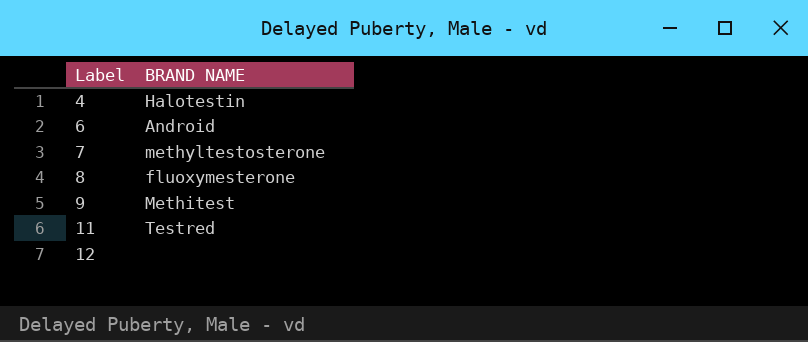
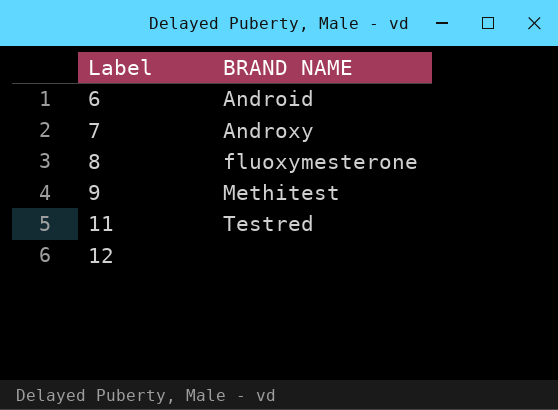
row 4: Halotestin -> none
7 | BRAND NAME: methyltestosterone -> Androxy

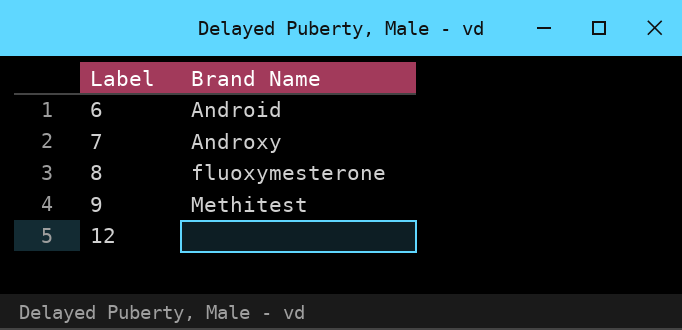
column name: BRAND NAME -> Brand Name
row 11: Testred -> none

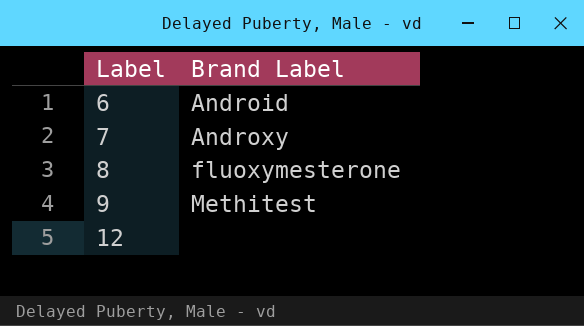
column name: Brand Name -> Brand Label

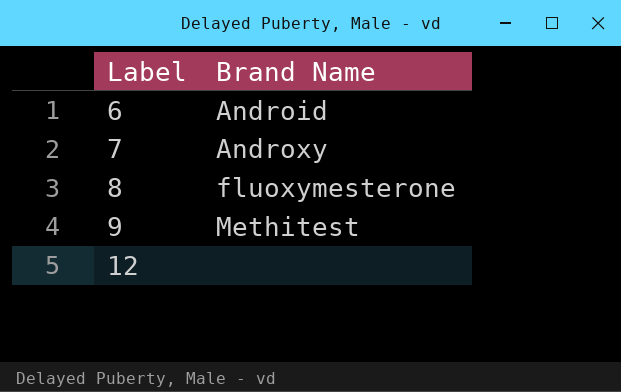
column name: Brand Label -> Brand Name

